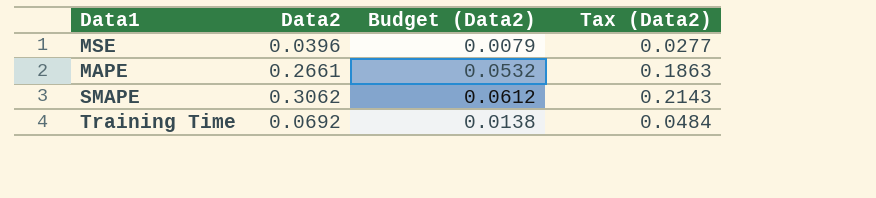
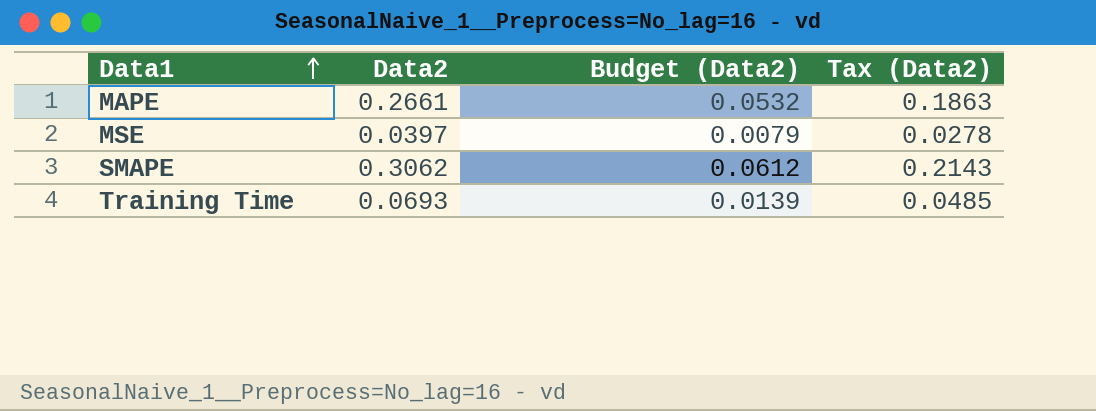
row order: none -> Data1 ascending
MSE | Data2: 0.0396 -> 0.0397
MSE | Tax (Data2): 0.0277 -> 0.0278
Training Time | Data2: 0.0692 -> 0.0693
Training Time | Budget (Data2): 0.0138 -> 0.0139
Training Time | Tax (Data2): 0.0484 -> 0.0485

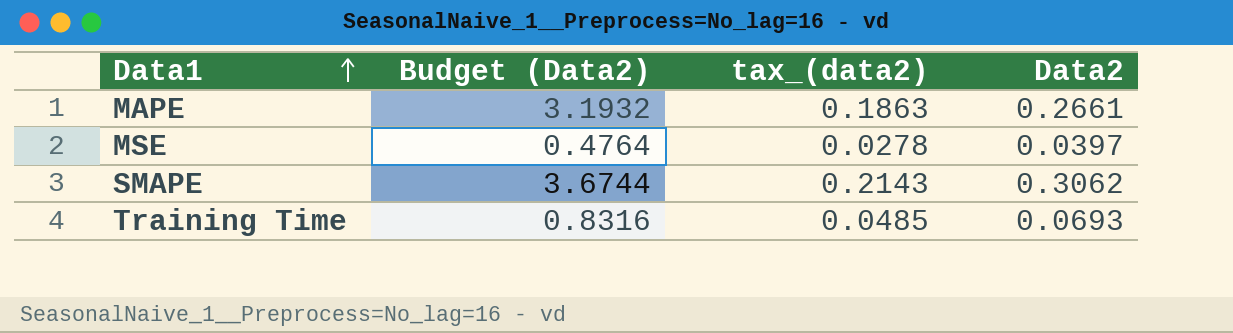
column Budget (Data2) | formula: [Data2] * 0.2 -> [Data2] * 12
column name: Tax (Data2) -> tax_(data2)
column Data2 | position: 2 -> 4

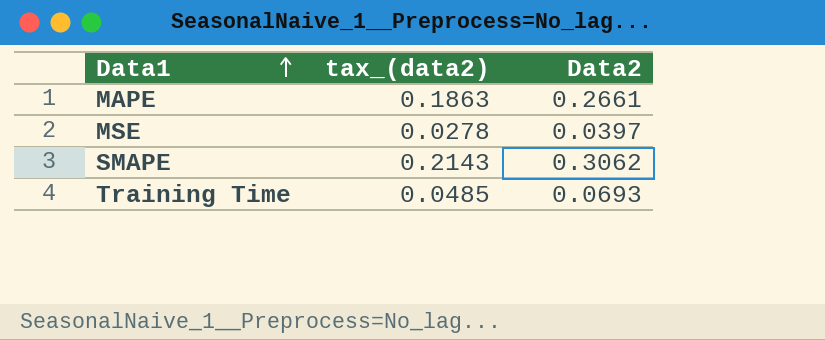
column Budget (Data2) | formula: [Data2] * 12 -> none

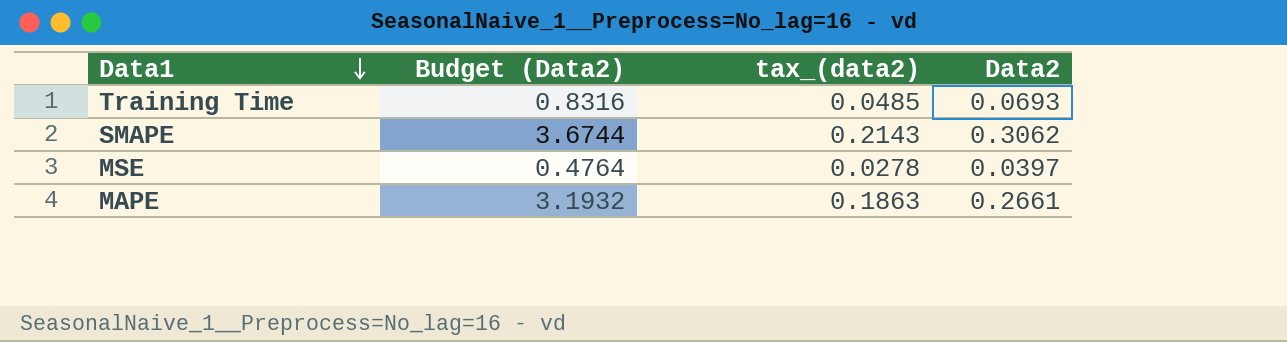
row order: Data1 ascending -> Data1 descending
column Budget (Data2) | formula: none -> [Data2] * 12

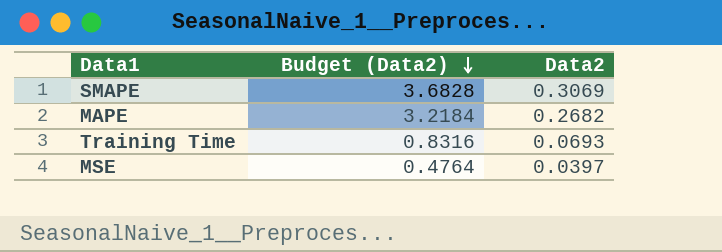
row order: Data1 descending -> Budget (Data2) descending
column tax_(data2) | formula: [Data2] * 0.7 -> none
SMAPE | Budget (Data2): 3.6744 -> 3.6828
SMAPE | Data2: 0.3062 -> 0.3069
MAPE | Budget (Data2): 3.1932 -> 3.2184
MAPE | Data2: 0.2661 -> 0.2682

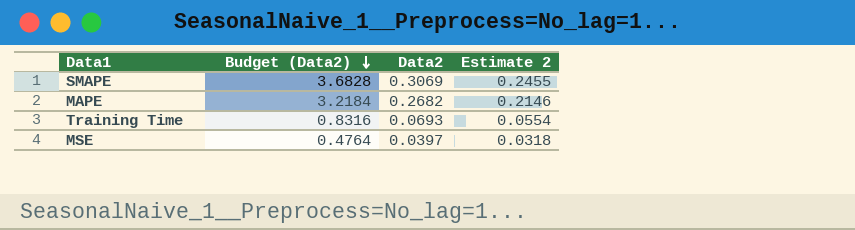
column Estimate 2 | formula: none -> [Data2] * 0.8

